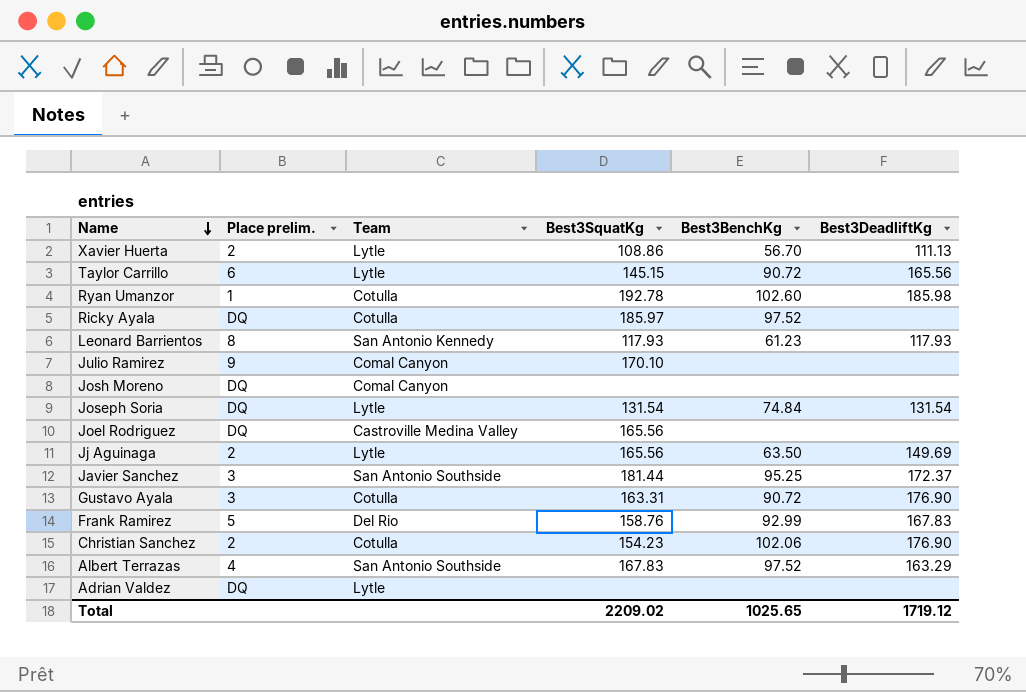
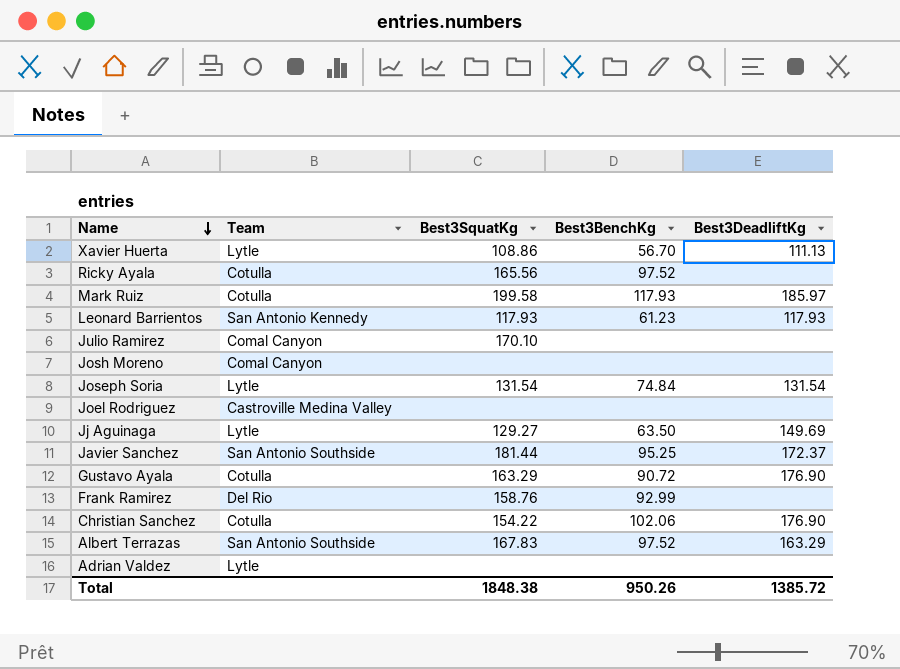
column Place prelim. | position: 2 -> none
row Taylor Carrillo: 6 | Lytle | 145.15 | 90.72 | 165.56 -> none
row Ryan Umanzor: 1 | Cotulla | 192.78 | 102.60 | 185.98 -> none
Ricky Ayala | Best3SquatKg: 185.97 -> 165.56
row Mark Ruiz: none -> Cotulla | 199.58 | 117.93 | 185.97
Joel Rodriguez | Best3SquatKg: 165.56 -> none
Jj Aguinaga | Best3SquatKg: 165.56 -> 129.27
Gustavo Ayala | Best3SquatKg: 163.31 -> 163.29
Frank Ramirez | Best3DeadliftKg: 167.83 -> none
Christian Sanchez | Best3SquatKg: 154.23 -> 154.22
Total | Best3SquatKg: 2209.02 -> 1848.38
Total | Best3BenchKg: 1025.65 -> 950.26
Total | Best3DeadliftKg: 1719.12 -> 1385.72

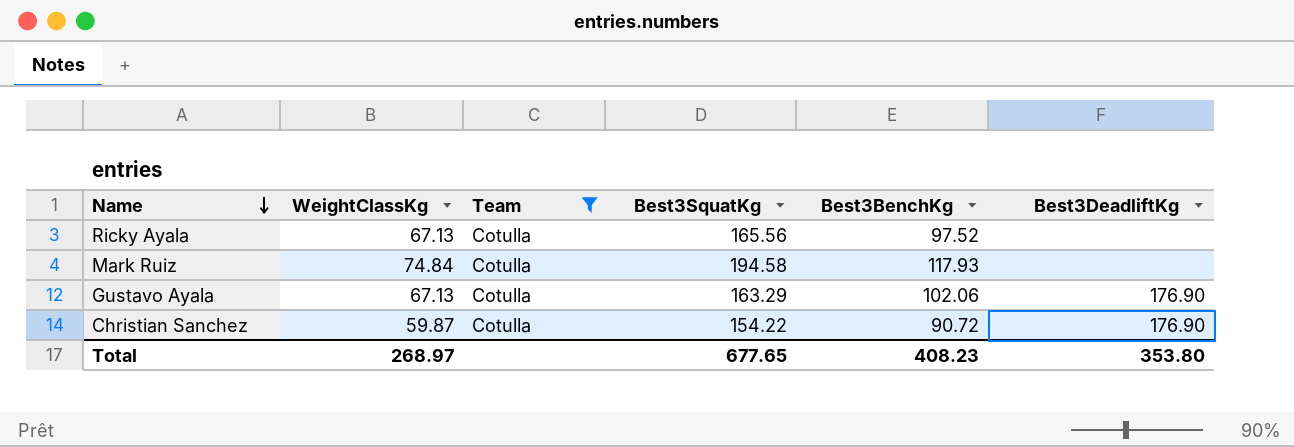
filter: none -> Team = Cotulla
column WeightClassKg | position: none -> 2
Mark Ruiz | Best3SquatKg: 199.58 -> 194.58
Mark Ruiz | Best3DeadliftKg: 185.97 -> none
Gustavo Ayala | Best3BenchKg: 90.72 -> 102.06
Christian Sanchez | Best3BenchKg: 102.06 -> 90.72
Total | Best3SquatKg: 1848.38 -> 677.65
Total | Best3BenchKg: 950.26 -> 408.23
Total | Best3DeadliftKg: 1385.72 -> 353.80

